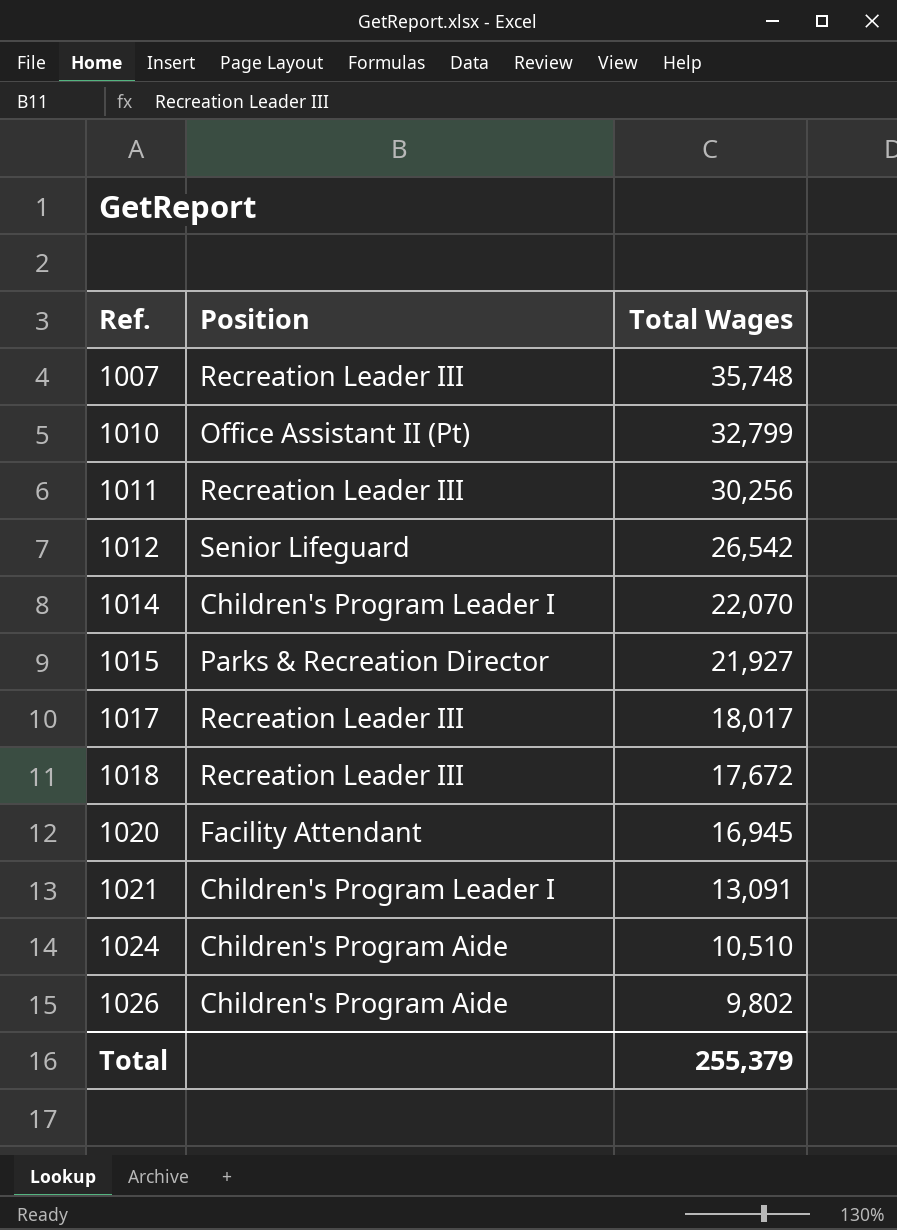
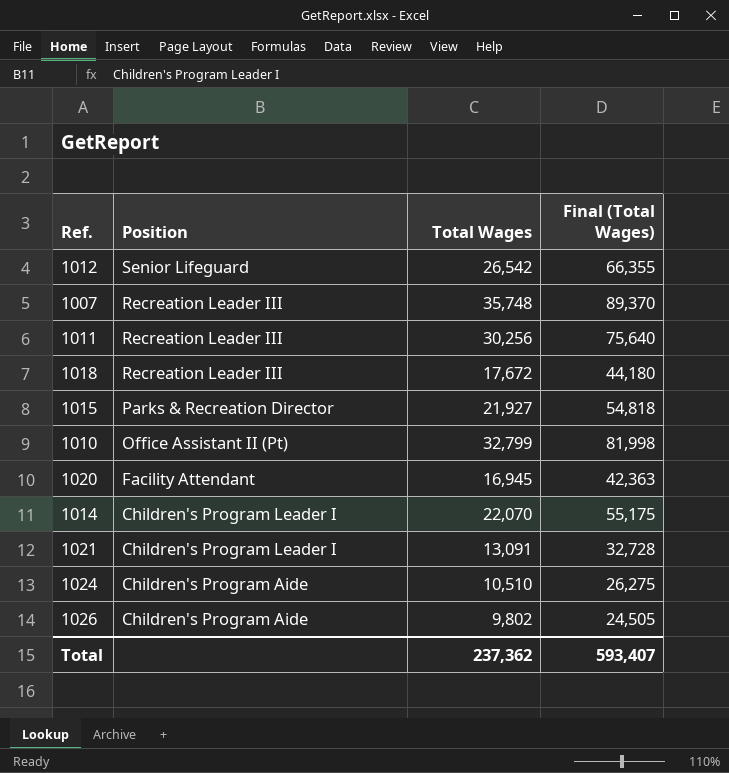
row order: Ref. ascending -> Position descending
column Final (Total Wages) | formula: none -> [Total Wages] * 2.5
row 1017: Recreation Leader III | 18,017 -> none
Total | Total Wages: 255,379 -> 237,362

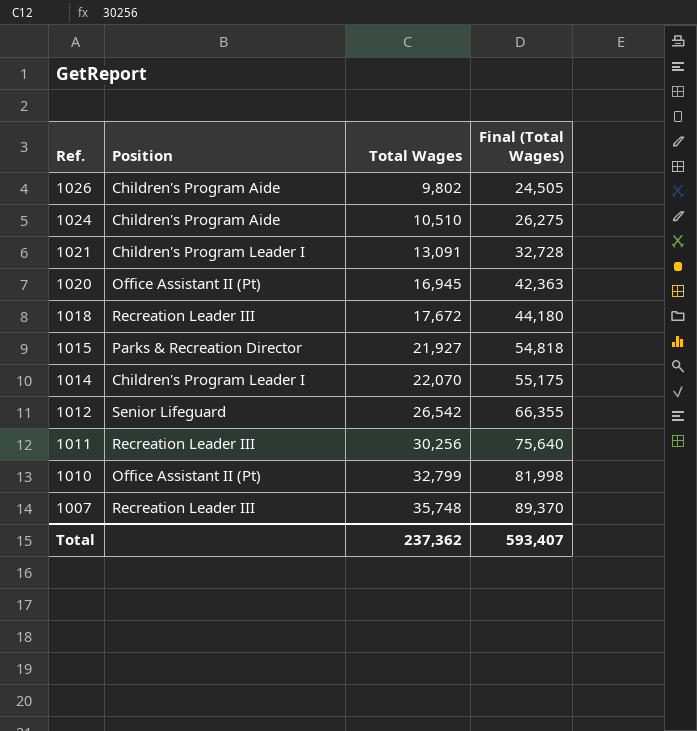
row order: Position descending -> Ref. descending
1020 | Position: Facility Attendant -> Office Assistant II (Pt)

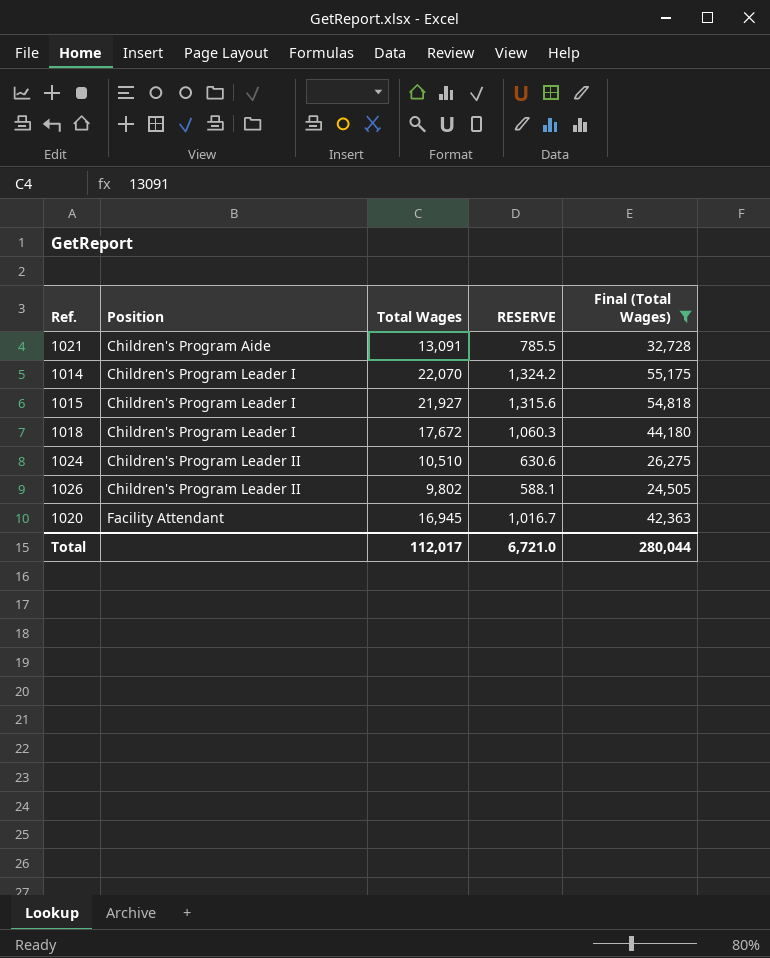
filter: none -> Final (Total Wages) <= 55,175
row order: Ref. descending -> Position ascending
column RESERVE | formula: none -> [Total Wages] * 0.06
1021 | Position: Children's Program Leader I -> Children's Program Aide
1015 | Position: Parks & Recreation Director -> Children's Program Leader I
1018 | Position: Recreation Leader III -> Children's Program Leader I
1024 | Position: Children's Program Aide -> Children's Program Leader II
1026 | Position: Children's Program Aide -> Children's Program Leader II
1020 | Position: Office Assistant II (Pt) -> Facility Attendant
Total | Total Wages: 237,362 -> 112,017
Total | Final (Total Wages): 593,407 -> 280,044

